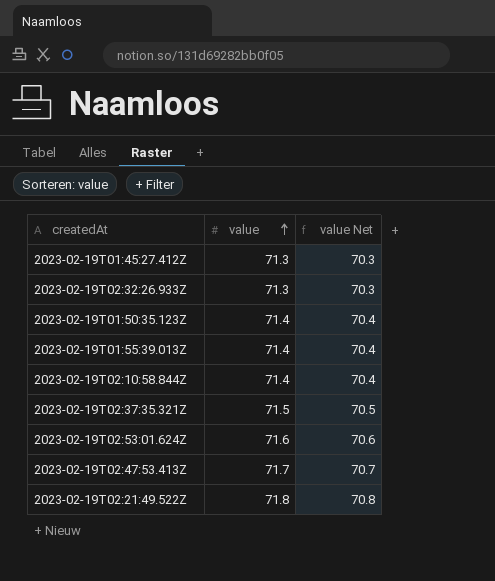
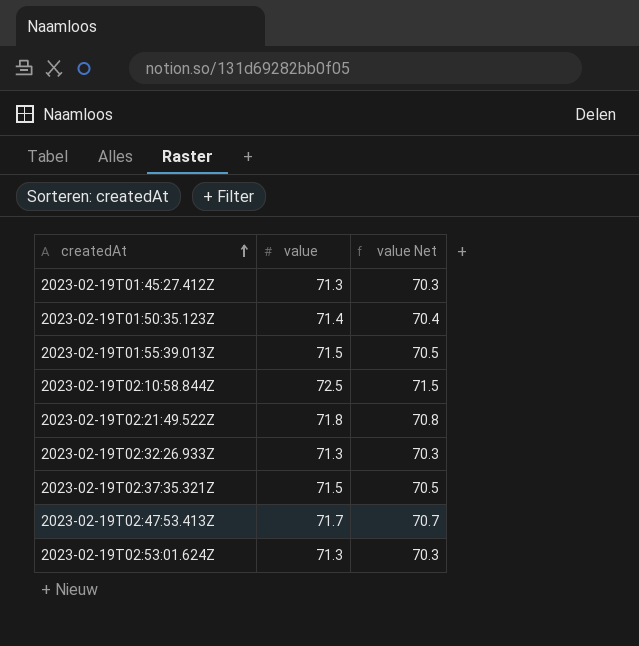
row order: value ascending -> createdAt ascending
2023-02-19T01:55:39.013Z | value: 71.4 -> 71.5
2023-02-19T01:55:39.013Z | value Net: 70.4 -> 70.5
2023-02-19T02:10:58.844Z | value: 71.4 -> 72.5
2023-02-19T02:10:58.844Z | value Net: 70.4 -> 71.5
2023-02-19T02:53:01.624Z | value: 71.6 -> 71.3
2023-02-19T02:53:01.624Z | value Net: 70.6 -> 70.3

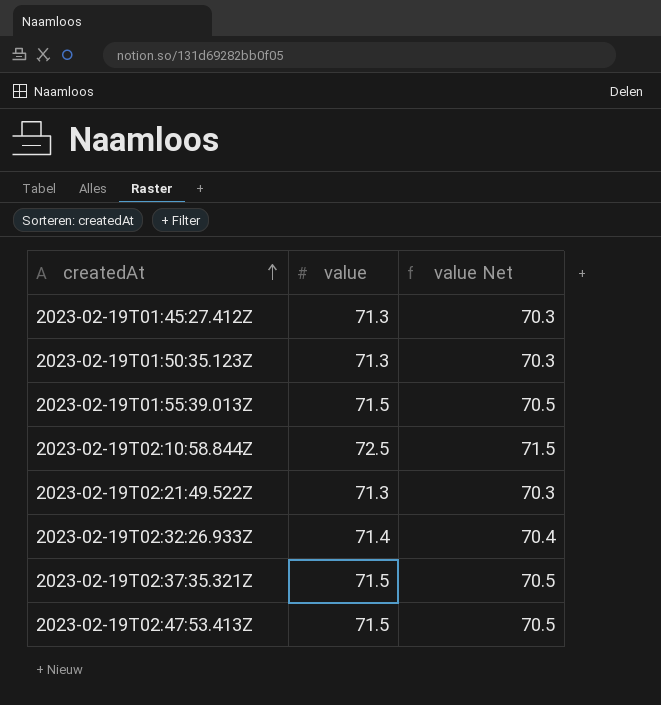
row 2023-02-19T02:53:01.624Z: 71.3 | 70.3 -> none
2023-02-19T01:50:35.123Z | value: 71.4 -> 71.3
2023-02-19T01:50:35.123Z | value Net: 70.4 -> 70.3
2023-02-19T02:21:49.522Z | value: 71.8 -> 71.3
2023-02-19T02:21:49.522Z | value Net: 70.8 -> 70.3
2023-02-19T02:32:26.933Z | value: 71.3 -> 71.4
2023-02-19T02:32:26.933Z | value Net: 70.3 -> 70.4
2023-02-19T02:47:53.413Z | value: 71.7 -> 71.5
2023-02-19T02:47:53.413Z | value Net: 70.7 -> 70.5

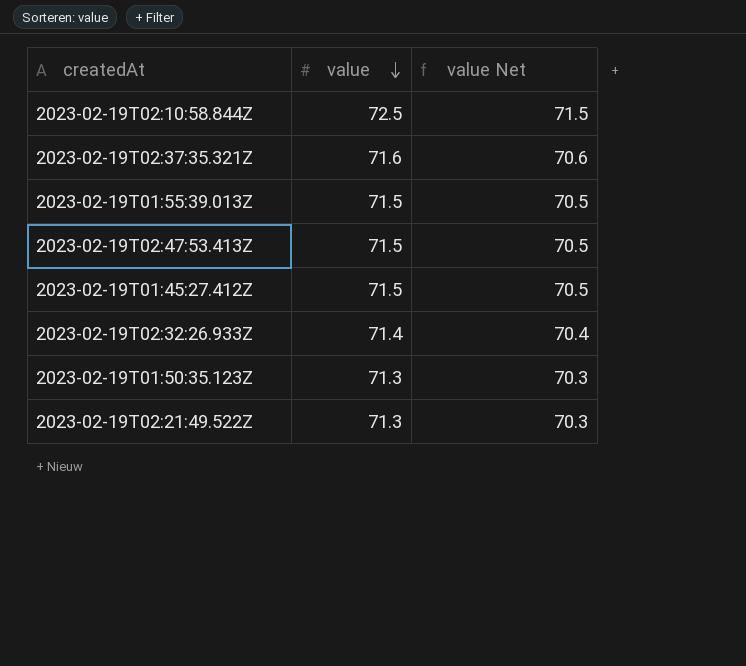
row order: createdAt ascending -> value descending
2023-02-19T02:37:35.321Z | value: 71.5 -> 71.6
2023-02-19T02:37:35.321Z | value Net: 70.5 -> 70.6
2023-02-19T01:45:27.412Z | value: 71.3 -> 71.5
2023-02-19T01:45:27.412Z | value Net: 70.3 -> 70.5

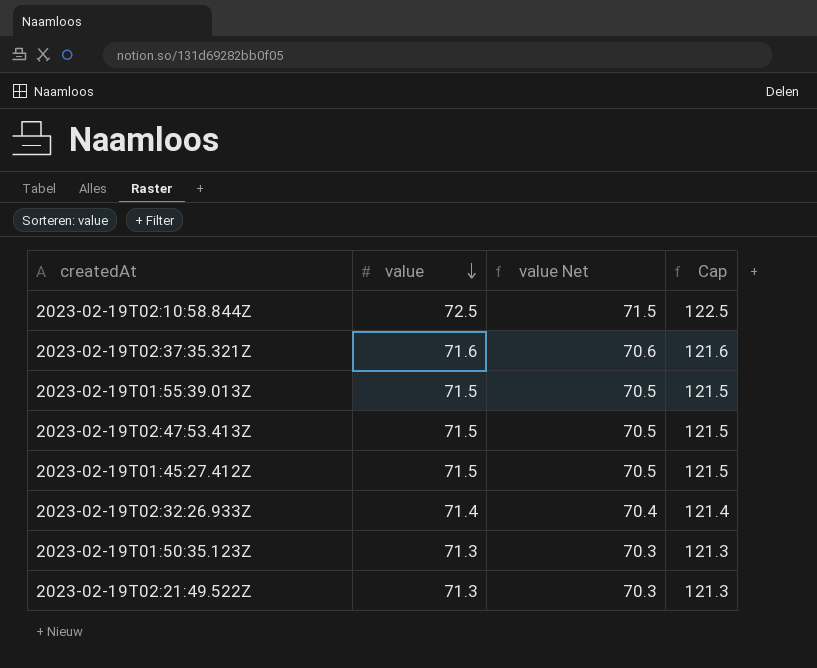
column Cap | formula: none -> [value] + 50

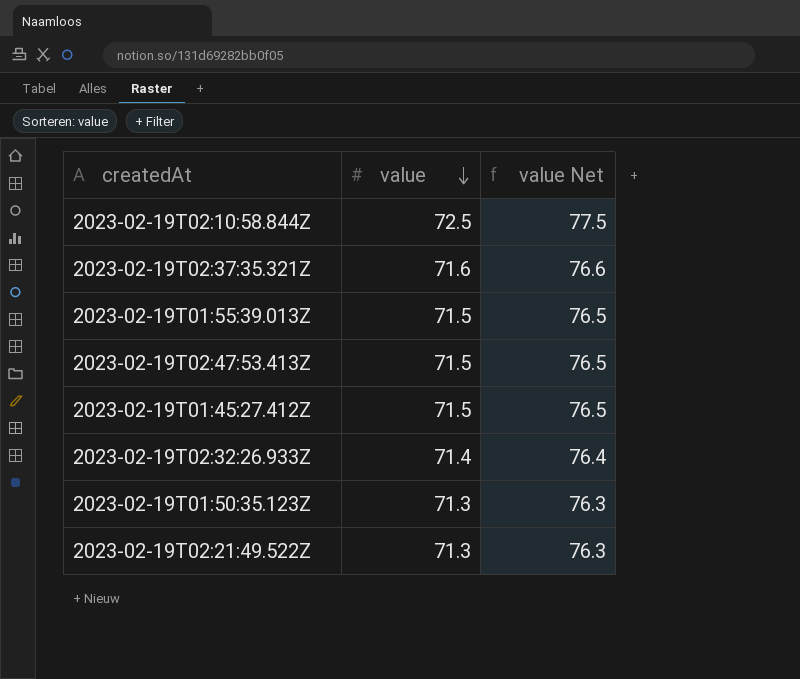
column Cap | formula: [value] + 50 -> none
column value Net | formula: [value] - 1 -> [value] + 5

